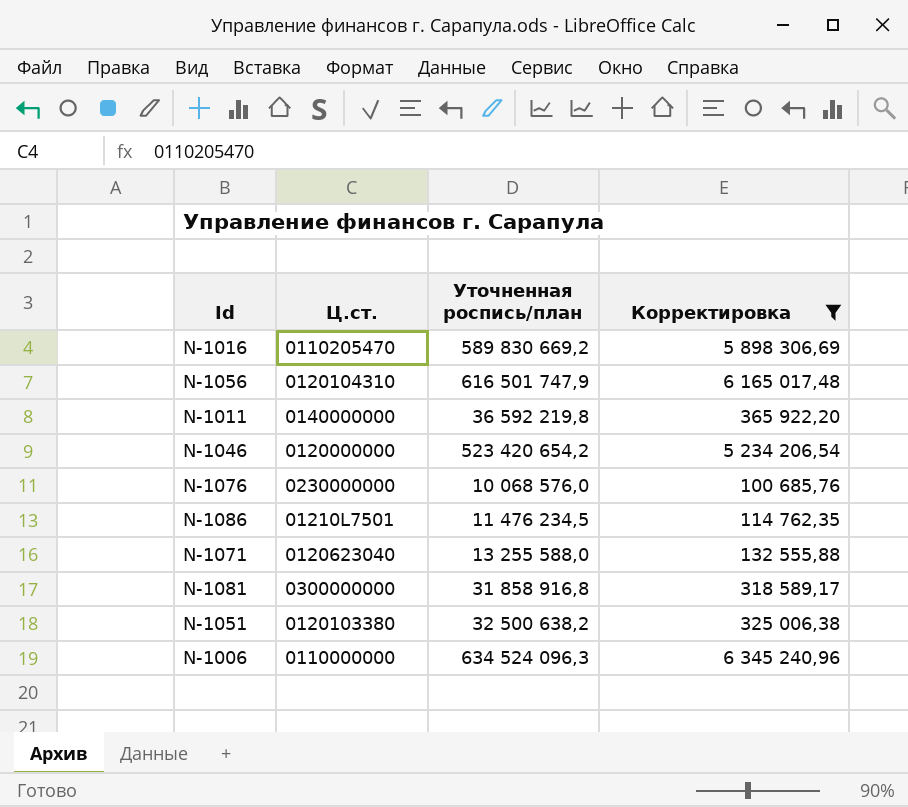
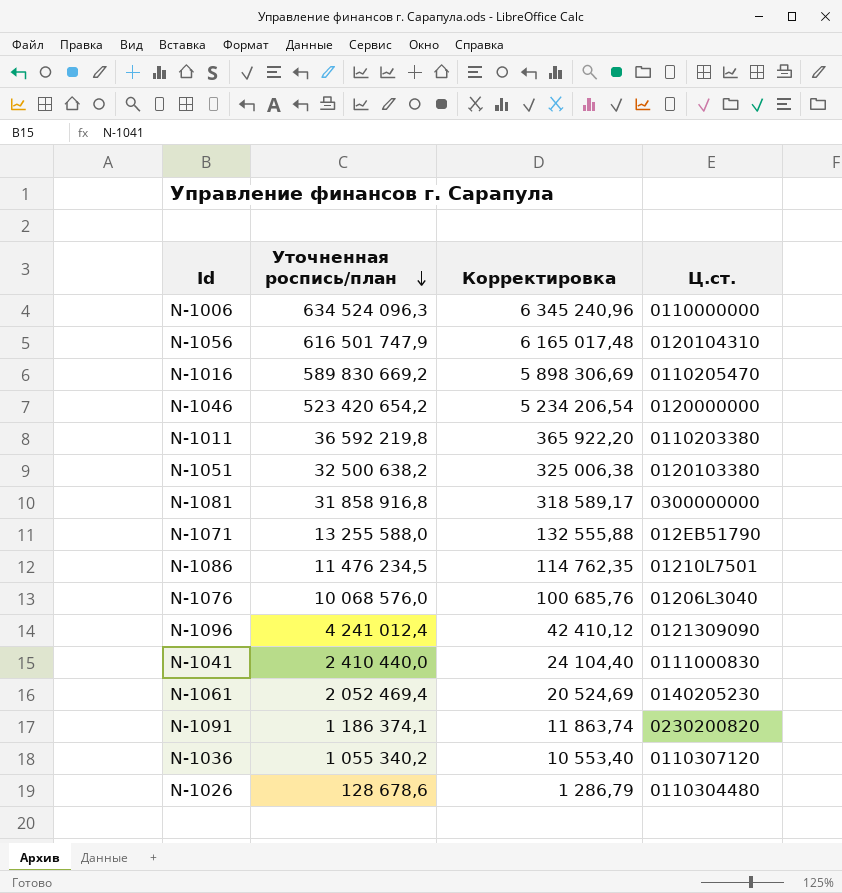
filter: Корректировка >= 100 685,76 -> none
row order: none -> Уточненная роспись/план descending
column Ц.ст. | position: 2 -> 4
N-1011 | Ц.ст.: 0140000000 -> 0110203380
N-1071 | Ц.ст.: 0120623040 -> 012EВ51790
N-1076 | Ц.ст.: 0230000000 -> 01206L3040

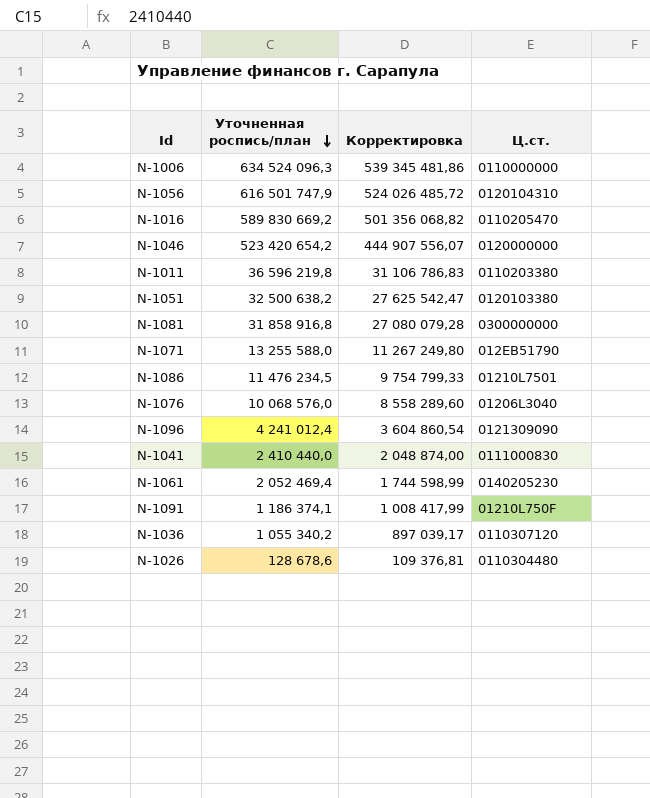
column Корректировка | formula: [Уточненная роспись/план] * 0,01 -> [Уточненная роспись/план] * 0,85
N-1011 | Уточненная роспись/план: 36 592 219,8 -> 36 596 219,8
N-1091 | Ц.ст.: 0230200820 -> 01210L750F

